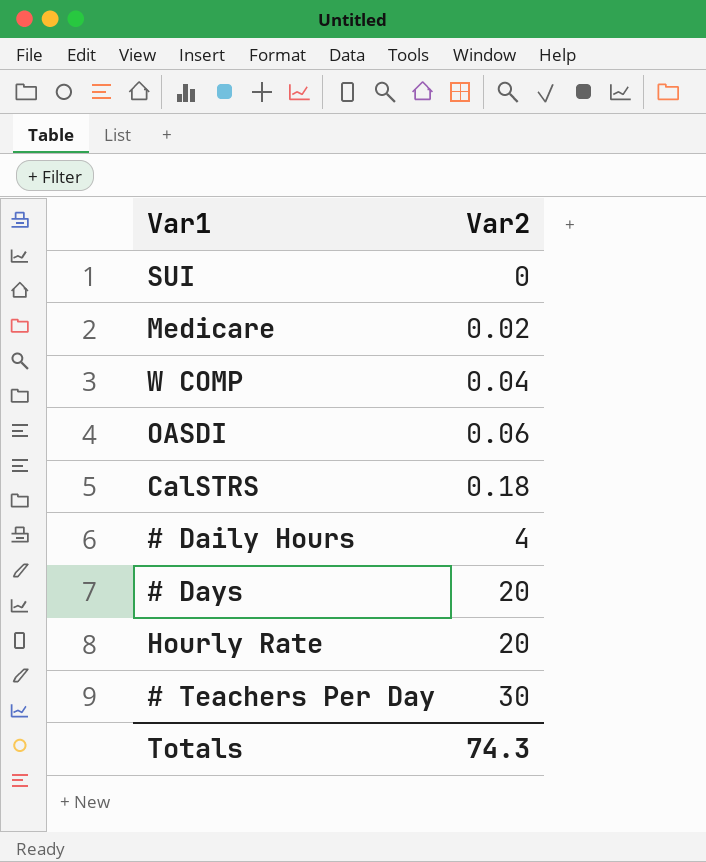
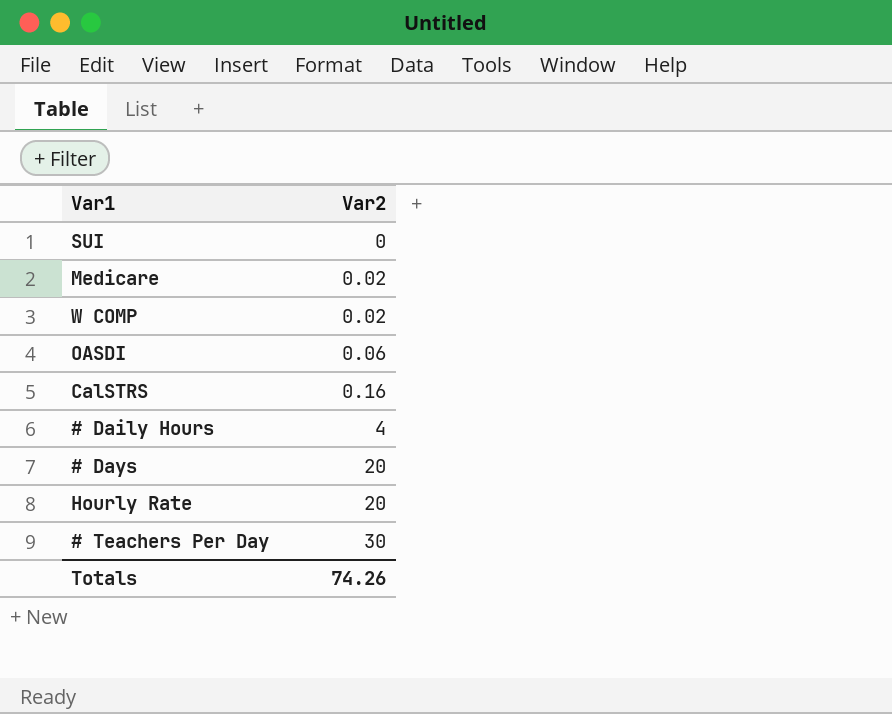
W COMP | Var2: 0.04 -> 0.02
CalSTRS | Var2: 0.18 -> 0.16
Totals | Var2: 74.3 -> 74.26

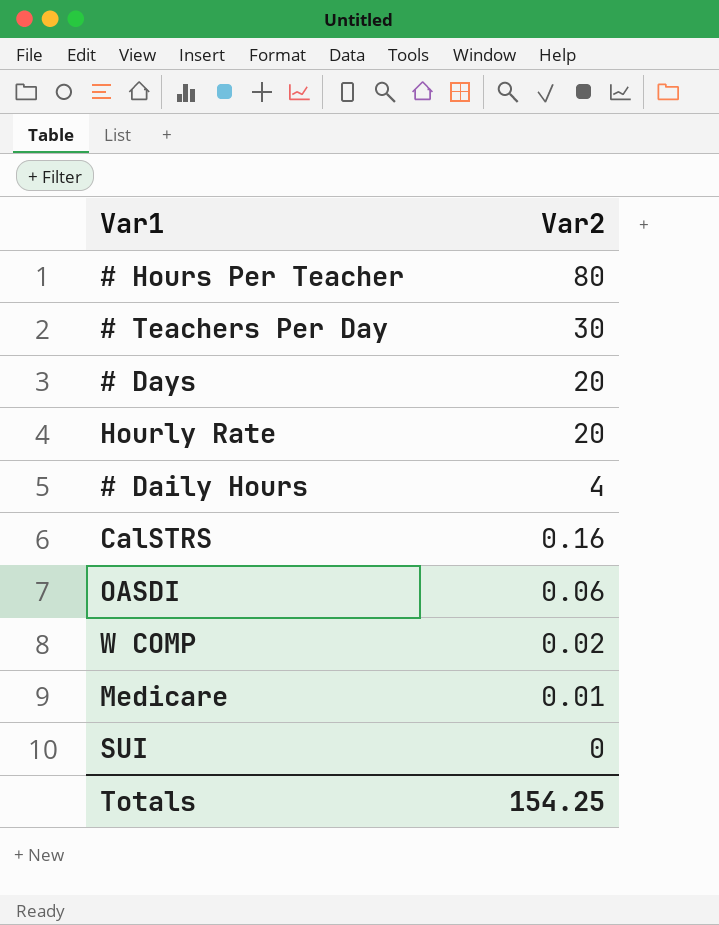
row order: Var2 ascending -> Var2 descending
row # Hours Per Teacher: none -> 80
Medicare | Var2: 0.02 -> 0.01
Totals | Var2: 74.26 -> 154.25

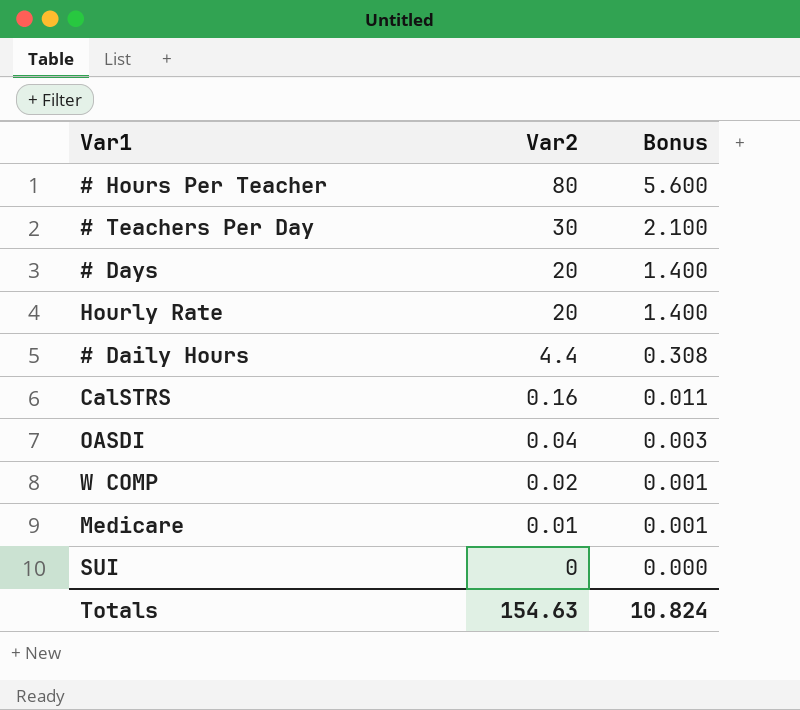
column Bonus | formula: none -> [Var2] * 0.07
# Daily Hours | Var2: 4 -> 4.4
OASDI | Var2: 0.06 -> 0.04
Totals | Var2: 154.25 -> 154.63

